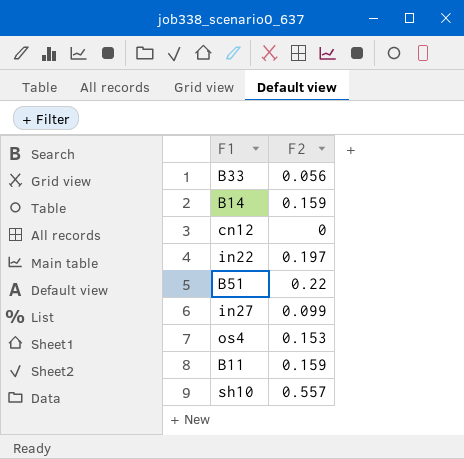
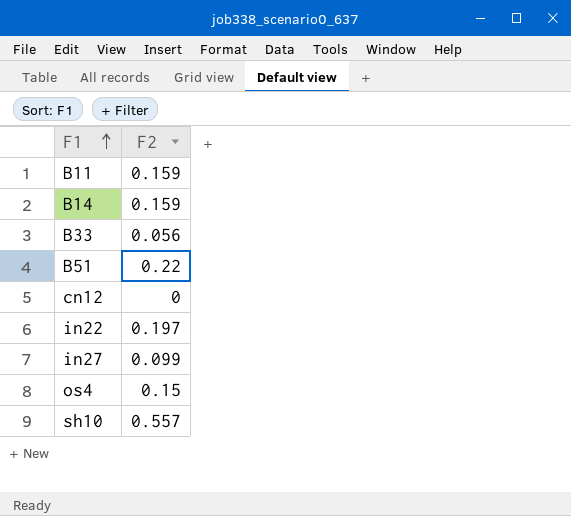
row order: none -> F1 ascending
os4 | F2: 0.153 -> 0.15

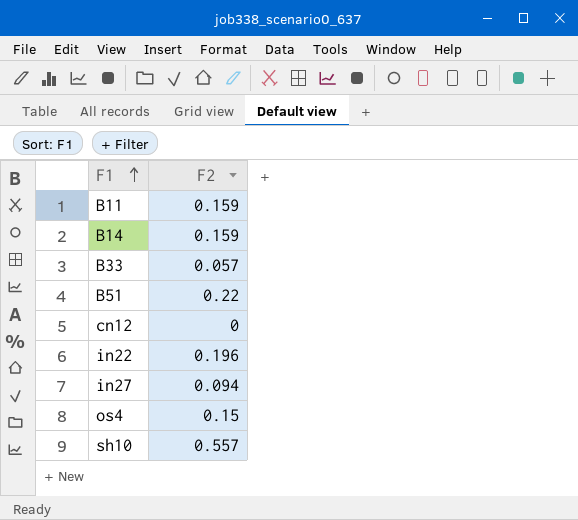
B33 | F2: 0.056 -> 0.057
in22 | F2: 0.197 -> 0.196
in27 | F2: 0.099 -> 0.094

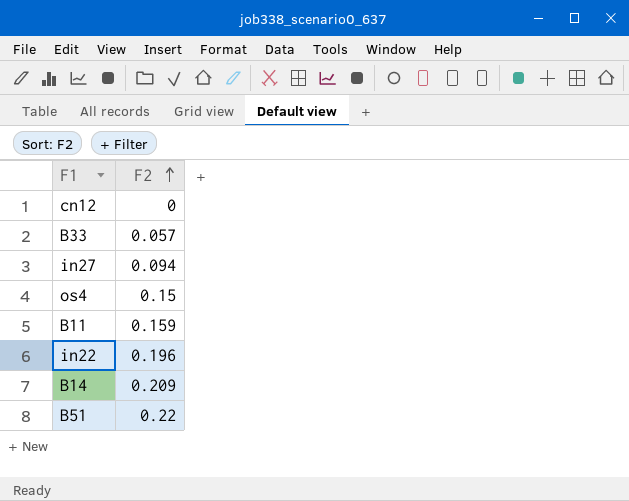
row order: F1 ascending -> F2 ascending
row sh10: 0.557 -> none
B14 | F2: 0.159 -> 0.209

